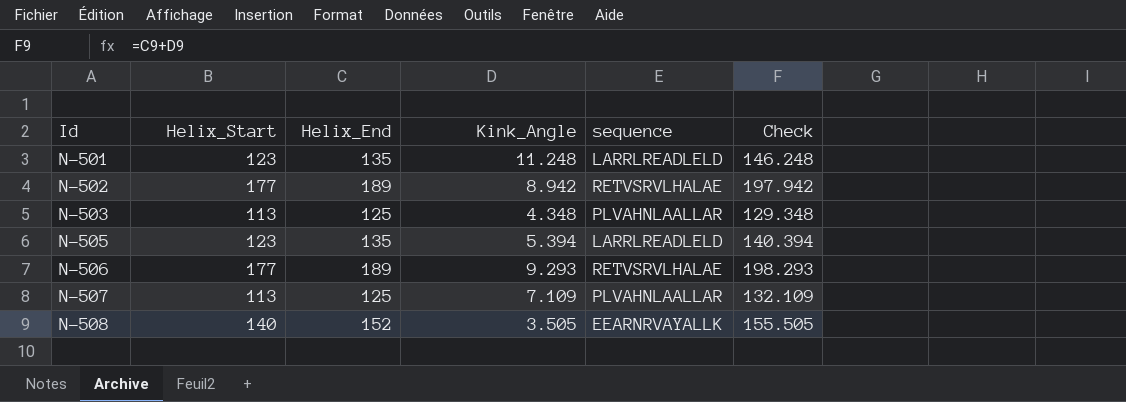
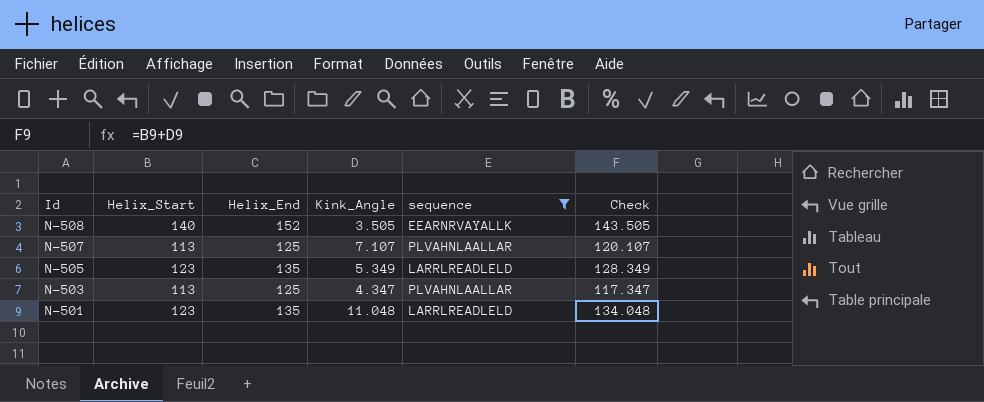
filter: none -> sequence != RETVSRVLHALAE
row order: Id ascending -> Id descending
column Check | formula: [Helix_End] + [Kink_Angle] -> [Helix_Start] + [Kink_Angle]
N-507 | Kink_Angle: 7.109 -> 7.107
N-505 | Kink_Angle: 5.394 -> 5.349
N-503 | Kink_Angle: 4.348 -> 4.347
N-501 | Kink_Angle: 11.248 -> 11.048

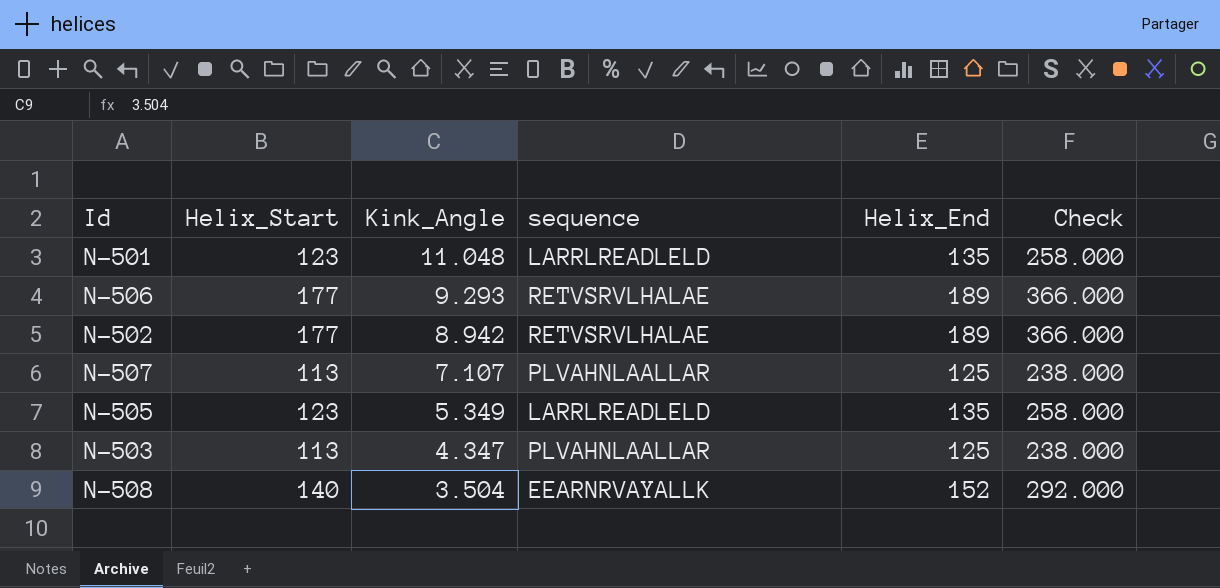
filter: sequence != RETVSRVLHALAE -> none
row order: Id descending -> Kink_Angle descending
column Helix_End | position: 3 -> 5
column Check | formula: [Helix_Start] + [Kink_Angle] -> [Helix_Start] + [Helix_End]
N-508 | Kink_Angle: 3.505 -> 3.504

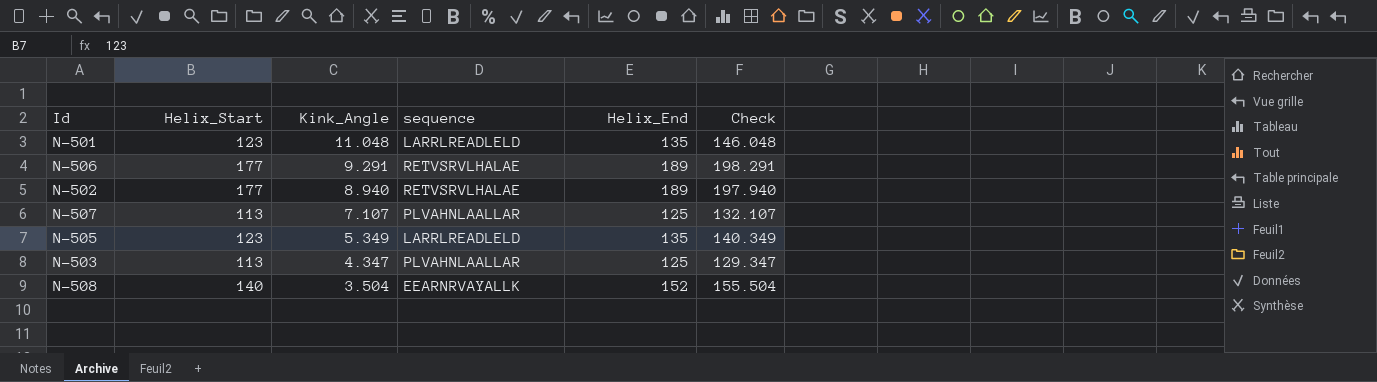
column Check | formula: [Helix_Start] + [Helix_End] -> [Kink_Angle] + [Helix_End]
N-506 | Kink_Angle: 9.293 -> 9.291
N-502 | Kink_Angle: 8.942 -> 8.940

